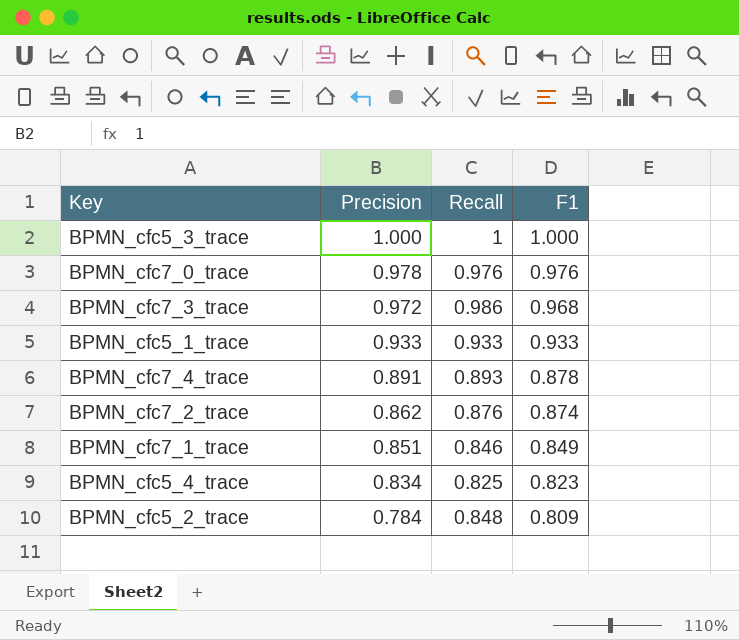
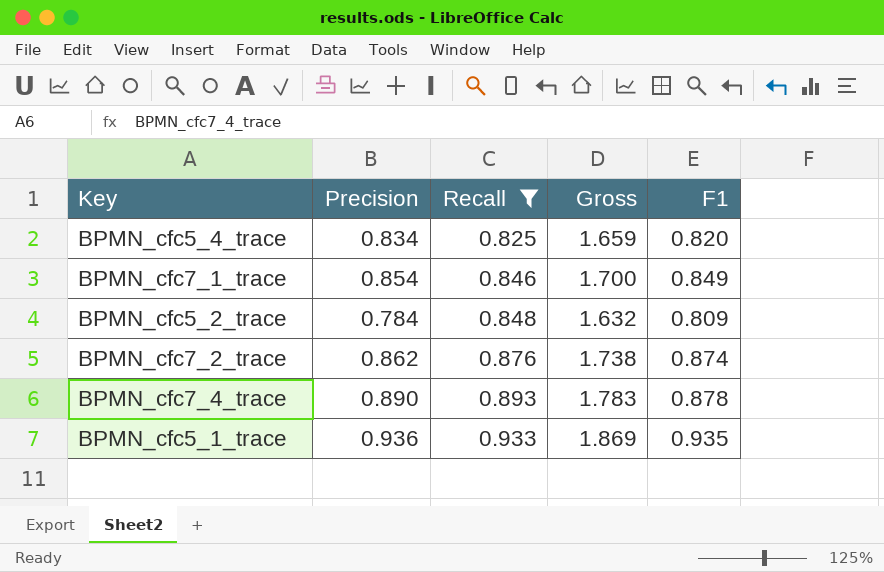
filter: none -> Recall <= 0.933
row order: Precision descending -> Recall ascending
column Gross | formula: none -> [Precision] + [Recall]
BPMN_cfc5_4_trace | F1: 0.823 -> 0.820
BPMN_cfc7_1_trace | Precision: 0.851 -> 0.854
BPMN_cfc7_4_trace | Precision: 0.891 -> 0.890
BPMN_cfc5_1_trace | Precision: 0.933 -> 0.936
BPMN_cfc5_1_trace | F1: 0.933 -> 0.935

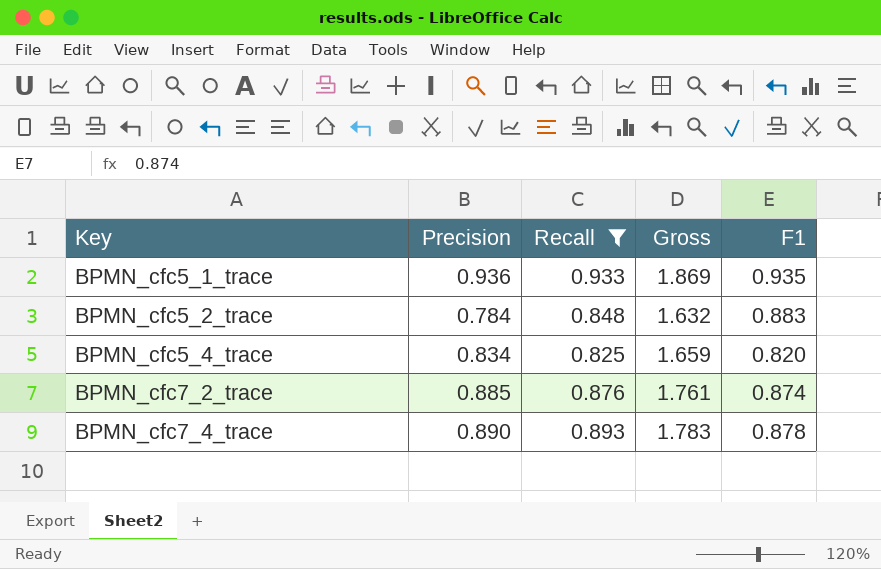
row order: Recall ascending -> Key ascending
row BPMN_cfc7_1_trace: 0.854 | 0.846 | 1.700 | 0.849 -> none
BPMN_cfc5_2_trace | F1: 0.809 -> 0.883
BPMN_cfc7_2_trace | Precision: 0.862 -> 0.885
BPMN_cfc7_2_trace | Gross: 1.738 -> 1.761

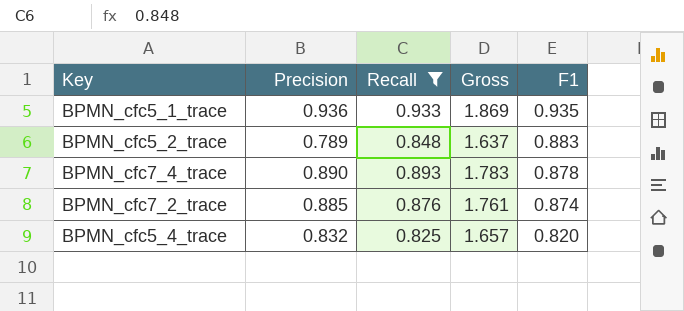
row order: Key ascending -> F1 descending
BPMN_cfc5_2_trace | Precision: 0.784 -> 0.789
BPMN_cfc5_2_trace | Gross: 1.632 -> 1.637
BPMN_cfc5_4_trace | Precision: 0.834 -> 0.832
BPMN_cfc5_4_trace | Gross: 1.659 -> 1.657

